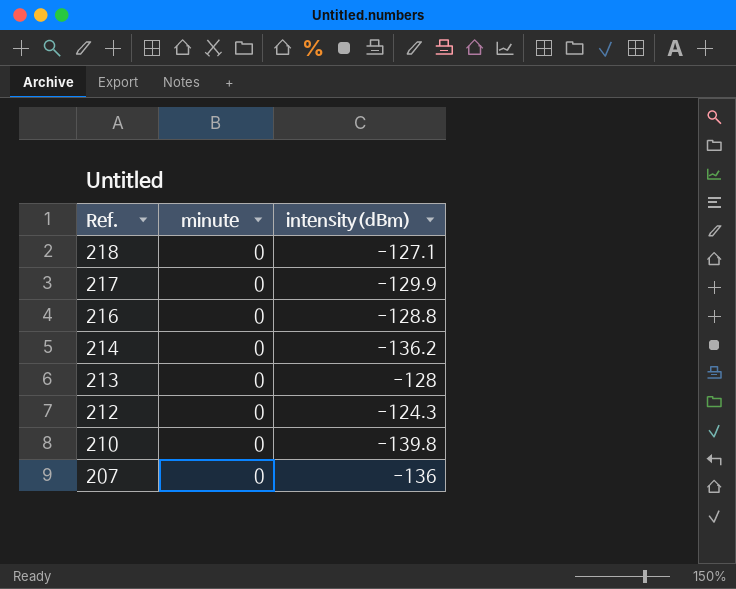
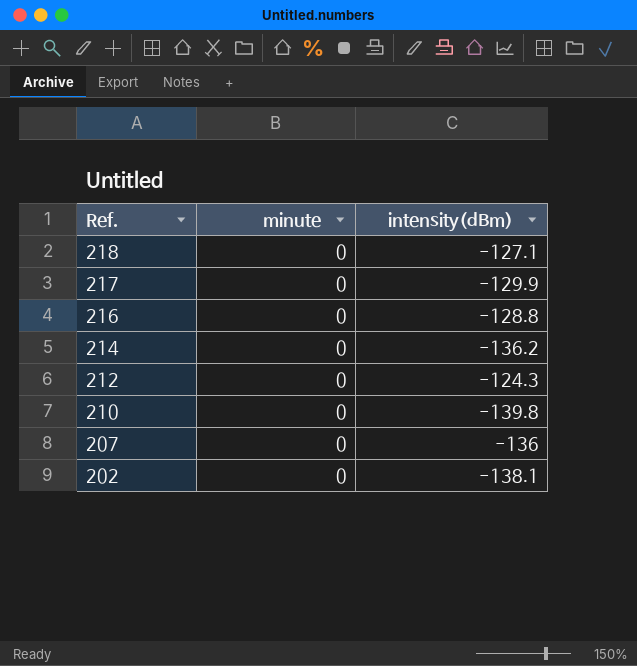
row 213: 0 | -128 -> none
row 202: none -> 0 | -138.1

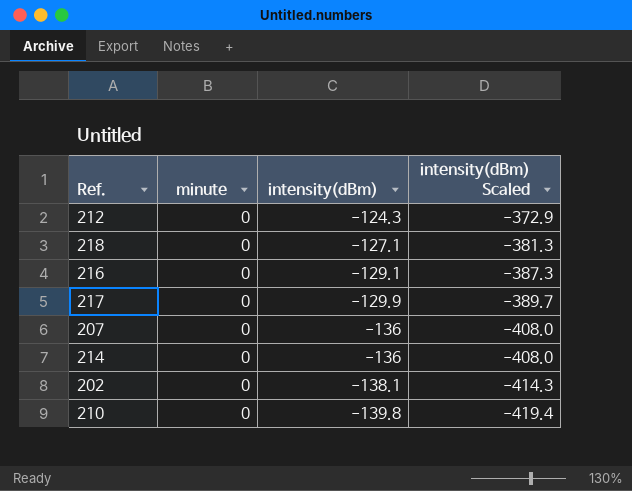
row order: Ref. descending -> intensity(dBm) descending
column intensity(dBm) Scaled | formula: none -> [intensity(dBm)] * 3
216 | intensity(dBm): -128.8 -> -129.1
214 | intensity(dBm): -136.2 -> -136

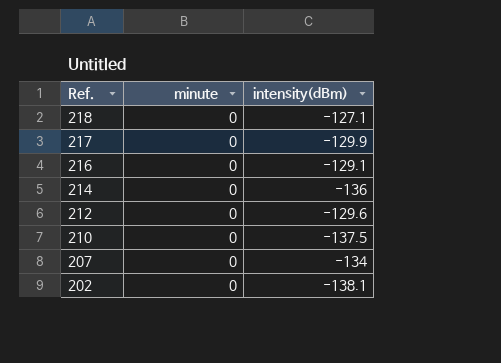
row order: intensity(dBm) descending -> Ref. descending
column intensity(dBm) Scaled | formula: [intensity(dBm)] * 3 -> none
212 | intensity(dBm): -124.3 -> -129.6
210 | intensity(dBm): -139.8 -> -137.5
207 | intensity(dBm): -136 -> -134

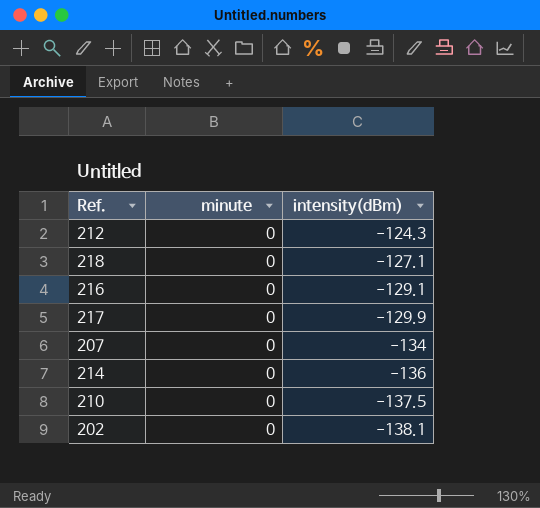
row order: Ref. descending -> intensity(dBm) descending
212 | intensity(dBm): -129.6 -> -124.3

